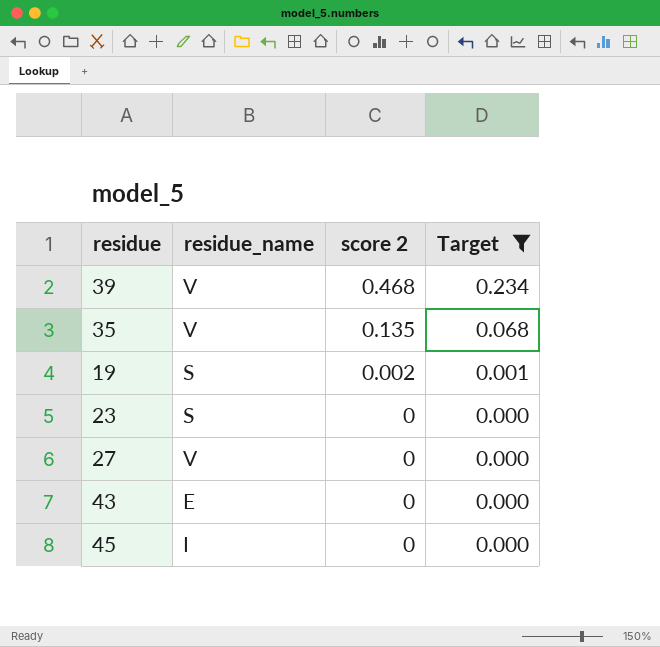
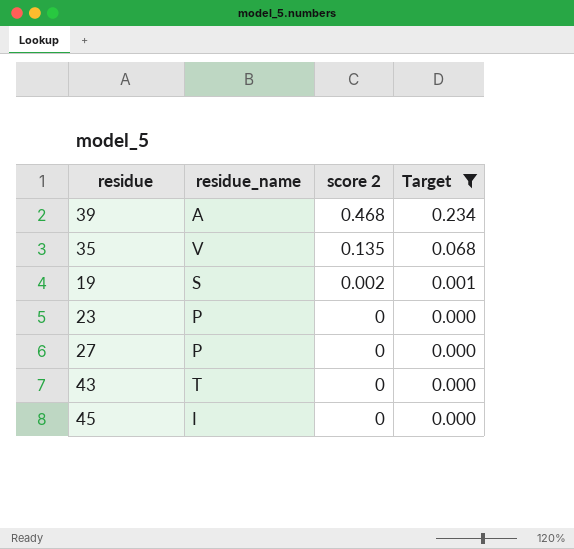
39 | residue_name: V -> A
23 | residue_name: S -> P
27 | residue_name: V -> P
43 | residue_name: E -> T

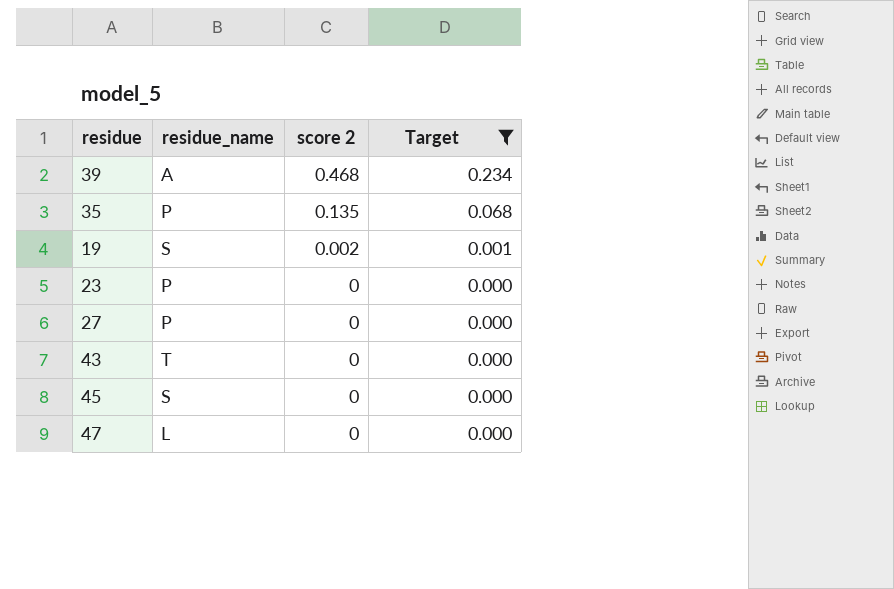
35 | residue_name: V -> P
45 | residue_name: I -> S
row 47: none -> L | 0 | 0.000

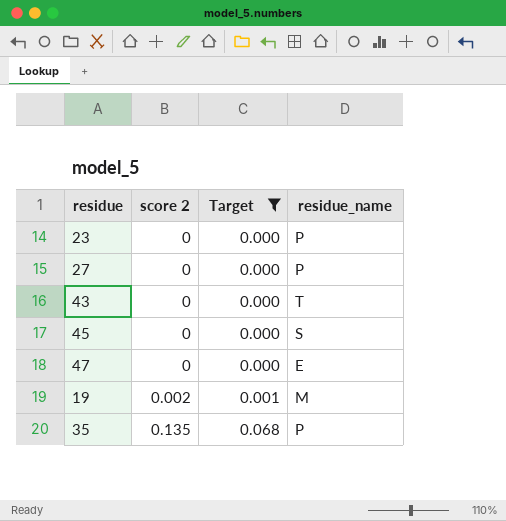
row order: score 2 descending -> score 2 ascending
column residue_name | position: 2 -> 4
row 39: A | 0.468 | 0.234 -> none
47 | residue_name: L -> E
19 | residue_name: S -> M

